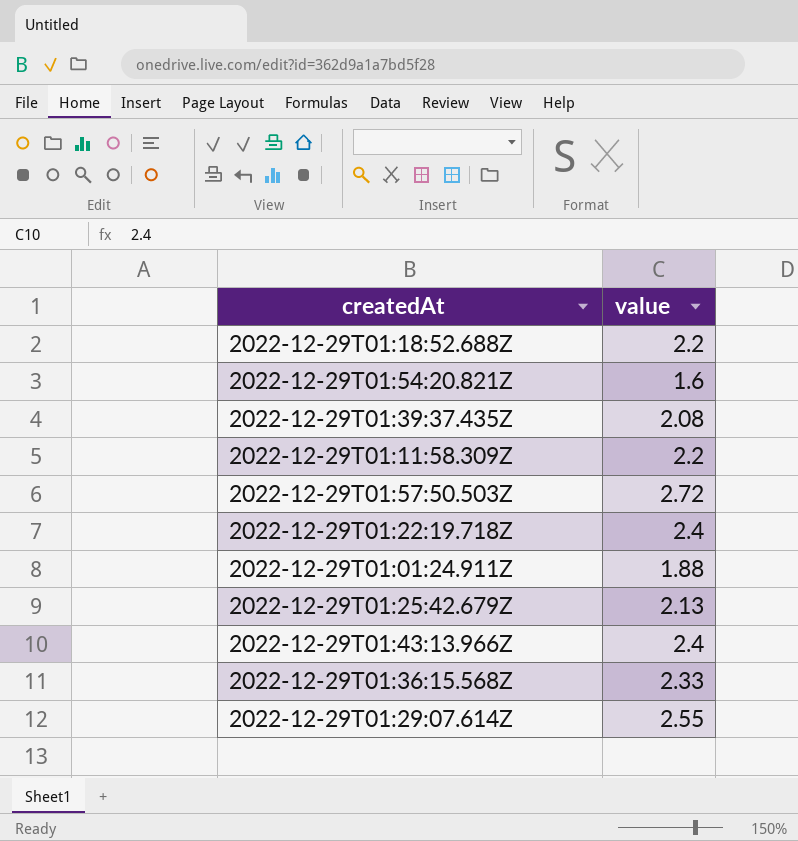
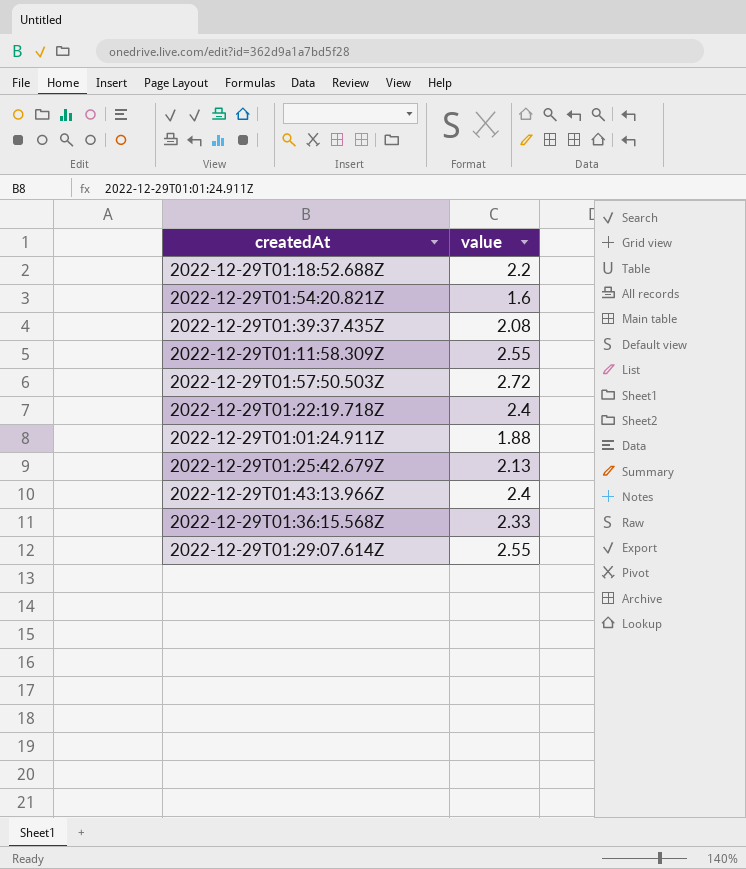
2022-12-29T01:11:58.309Z | value: 2.2 -> 2.55

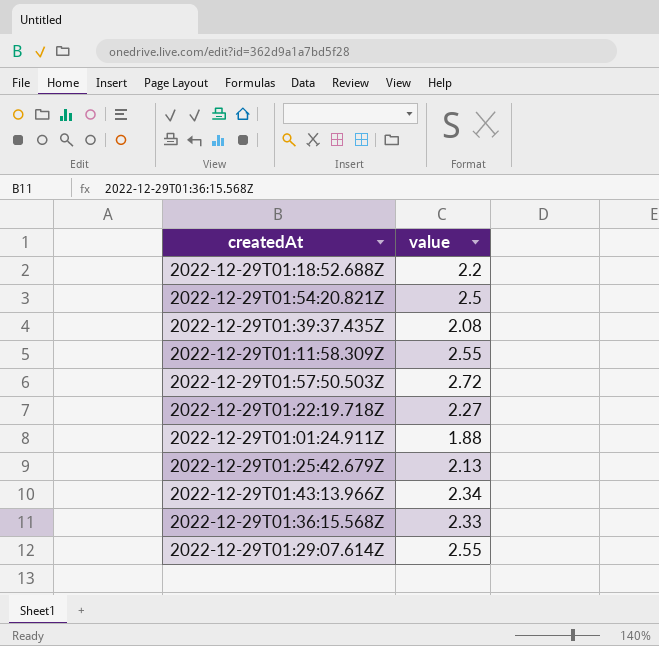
2022-12-29T01:54:20.821Z | value: 1.6 -> 2.5
2022-12-29T01:22:19.718Z | value: 2.4 -> 2.27
2022-12-29T01:43:13.966Z | value: 2.4 -> 2.34

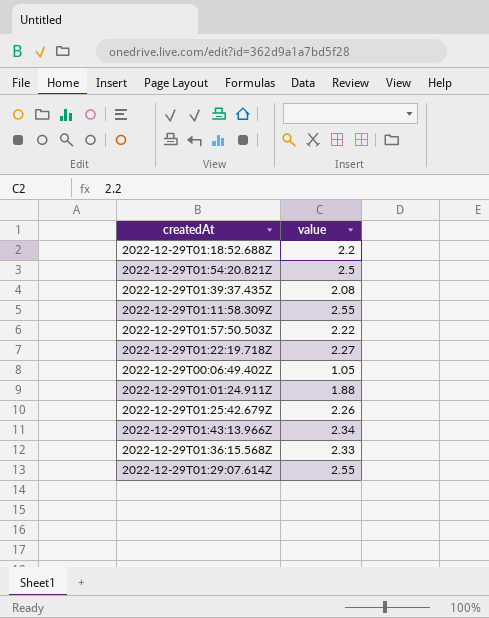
2022-12-29T01:57:50.503Z | value: 2.72 -> 2.22
row 2022-12-29T00:06:49.402Z: none -> 1.05
2022-12-29T01:25:42.679Z | value: 2.13 -> 2.26

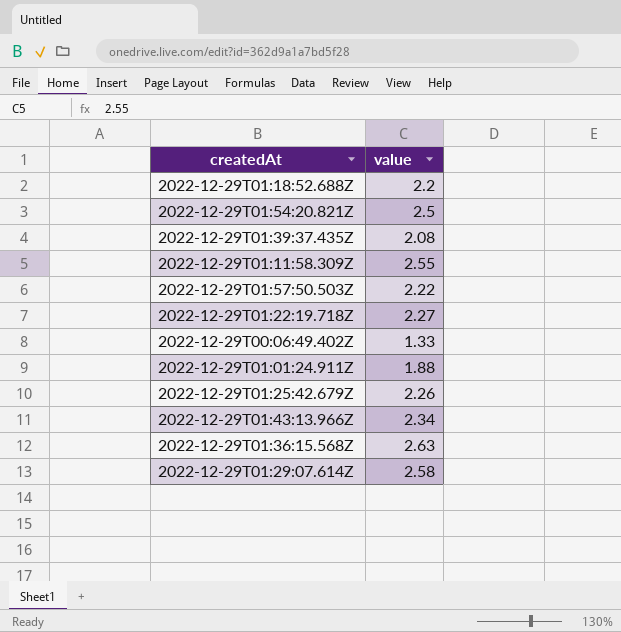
2022-12-29T00:06:49.402Z | value: 1.05 -> 1.33
2022-12-29T01:36:15.568Z | value: 2.33 -> 2.63
2022-12-29T01:29:07.614Z | value: 2.55 -> 2.58

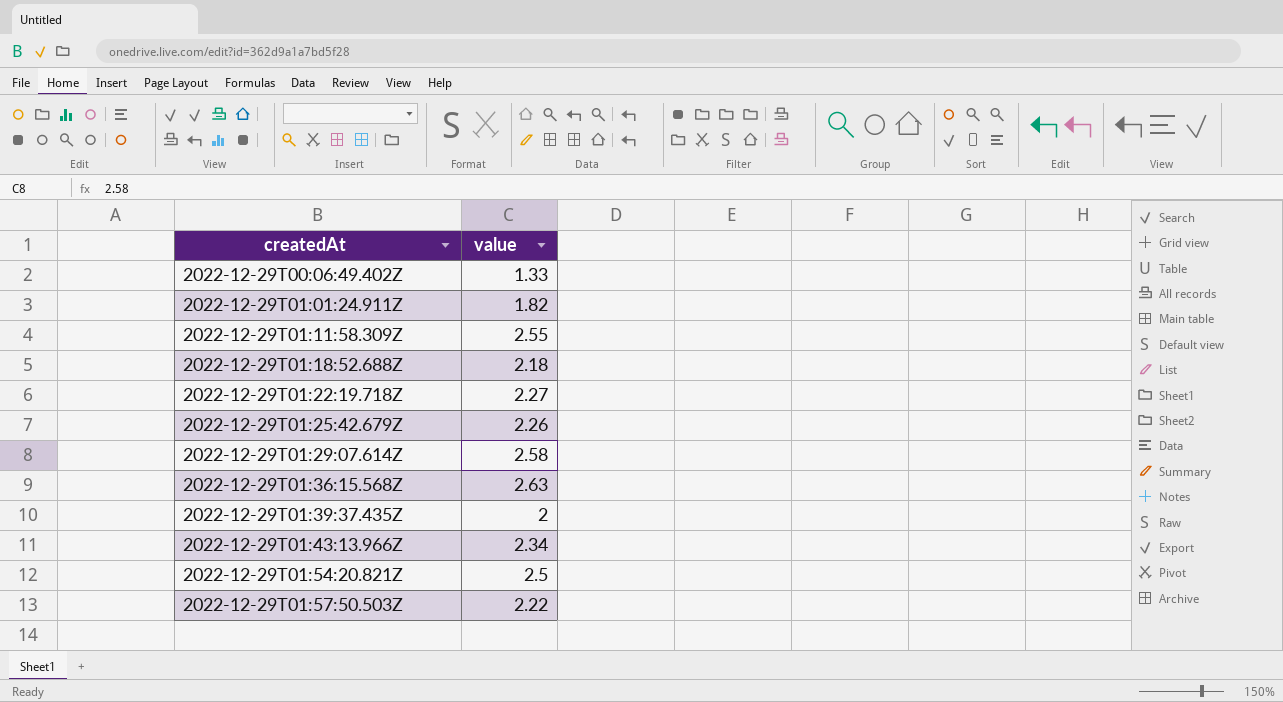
row order: none -> createdAt ascending
2022-12-29T01:01:24.911Z | value: 1.88 -> 1.82
2022-12-29T01:18:52.688Z | value: 2.2 -> 2.18
2022-12-29T01:39:37.435Z | value: 2.08 -> 2

